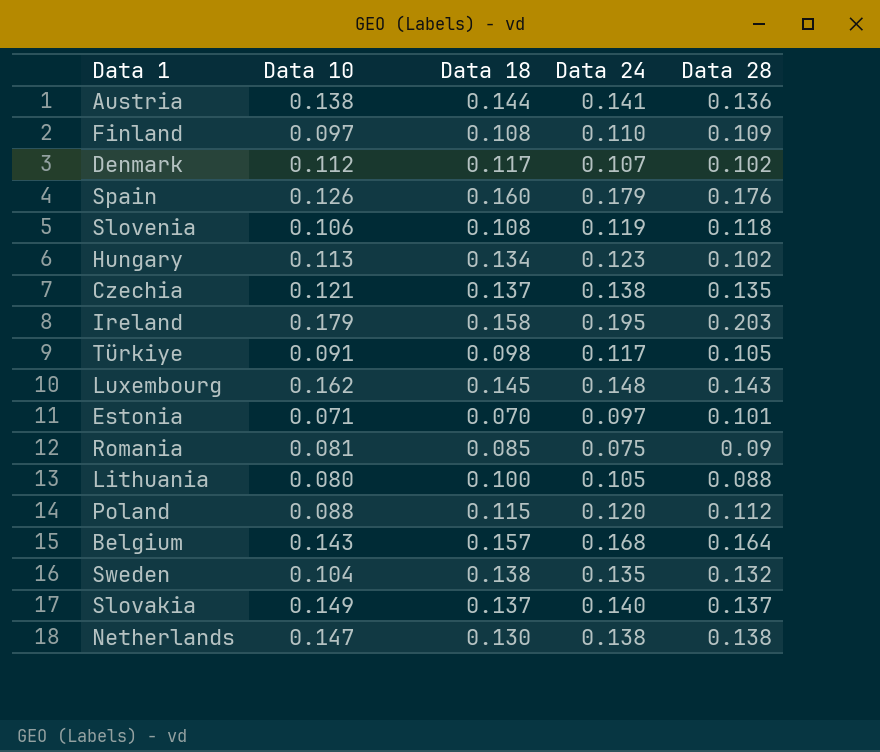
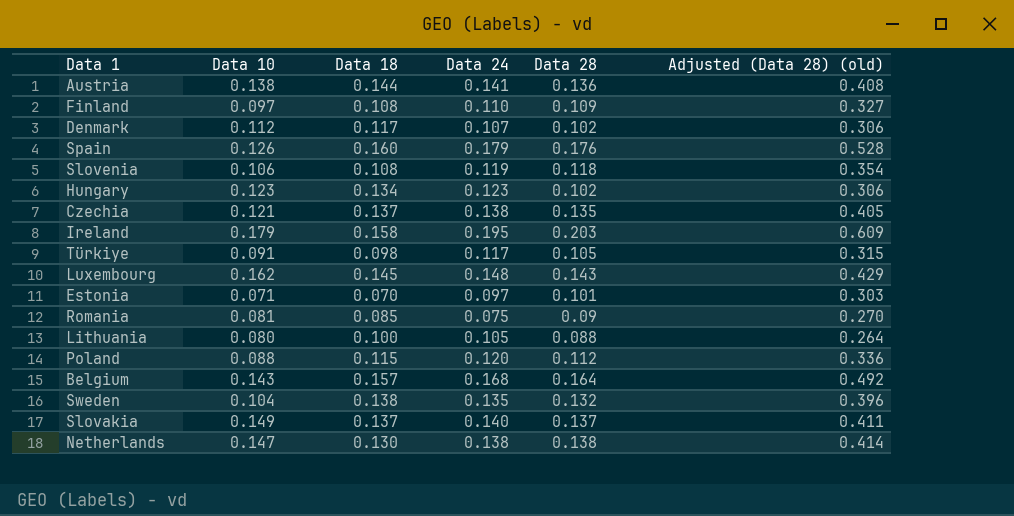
column Adjusted (Data 28) (old) | formula: none -> [Data 28] * 3
Hungary | Data 10: 0.113 -> 0.123

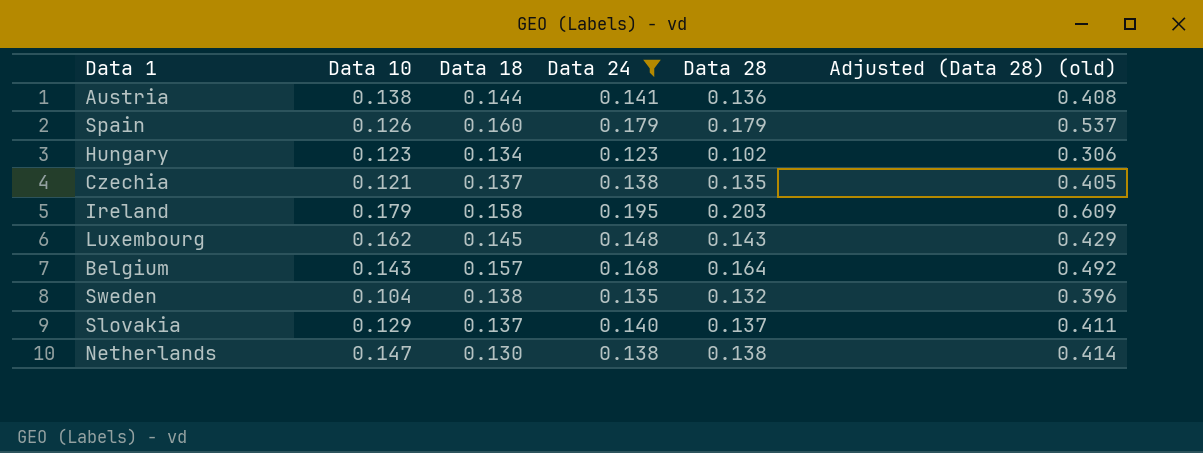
filter: none -> Data 24 >= 0.123
Spain | Data 28: 0.176 -> 0.179
Spain | Adjusted (Data 28) (old): 0.528 -> 0.537
Slovakia | Data 10: 0.149 -> 0.129

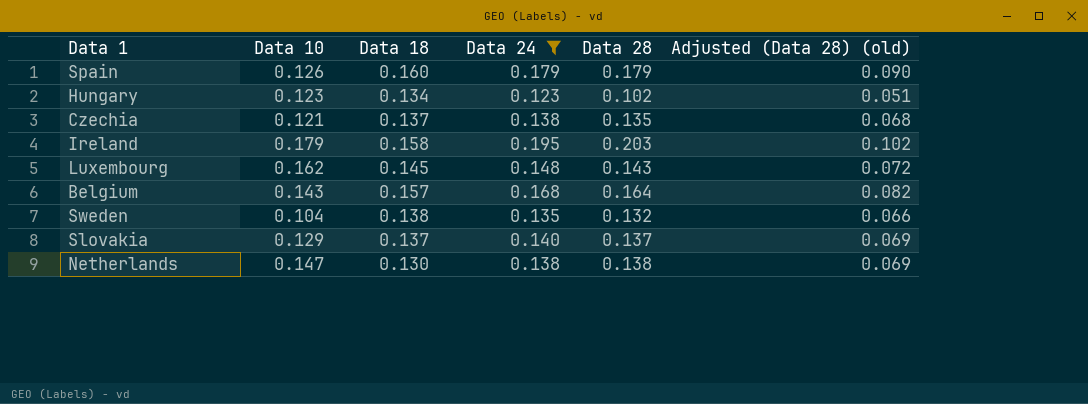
column Adjusted (Data 28) (old) | formula: [Data 28] * 3 -> [Data 28] * 0.5
row Austria: 0.138 | 0.144 | 0.141 | 0.136 | 0.408 -> none

